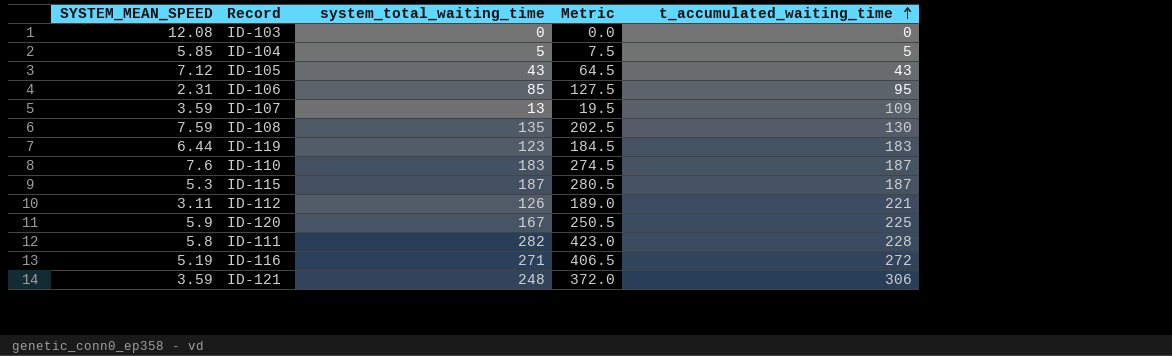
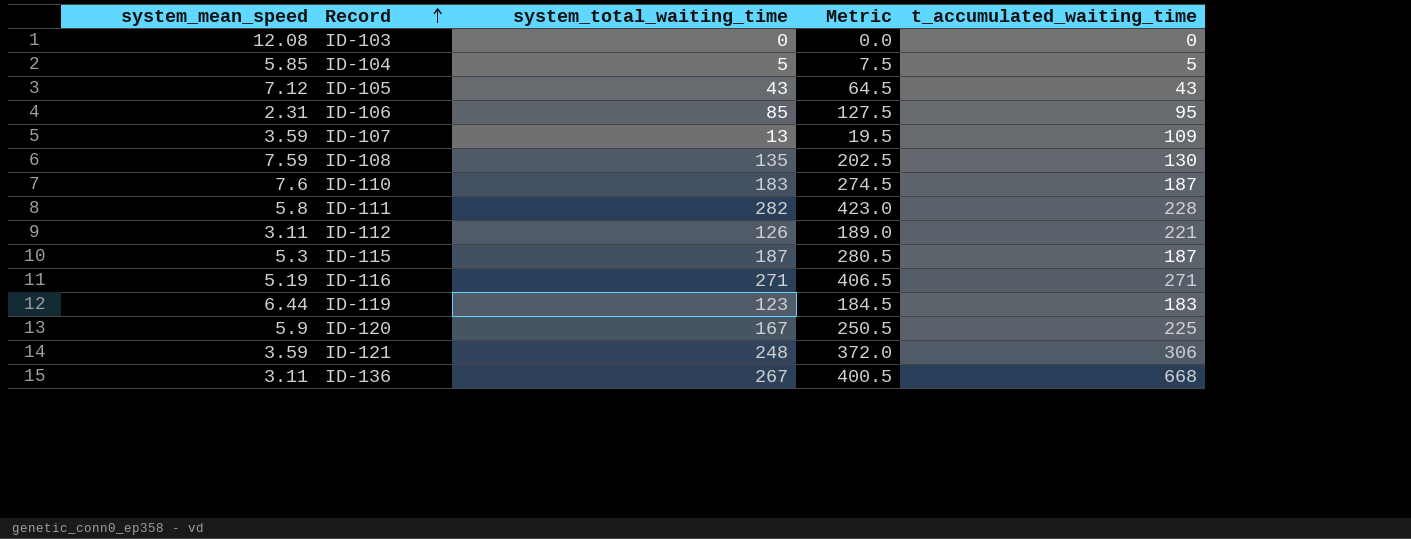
row order: t_accumulated_waiting_time ascending -> Record ascending
column name: SYSTEM_MEAN_SPEED -> system_mean_speed
ID-116 | t_accumulated_waiting_time: 272 -> 271
row ID-136: none -> 3.11 | 267 | 400.5 | 668

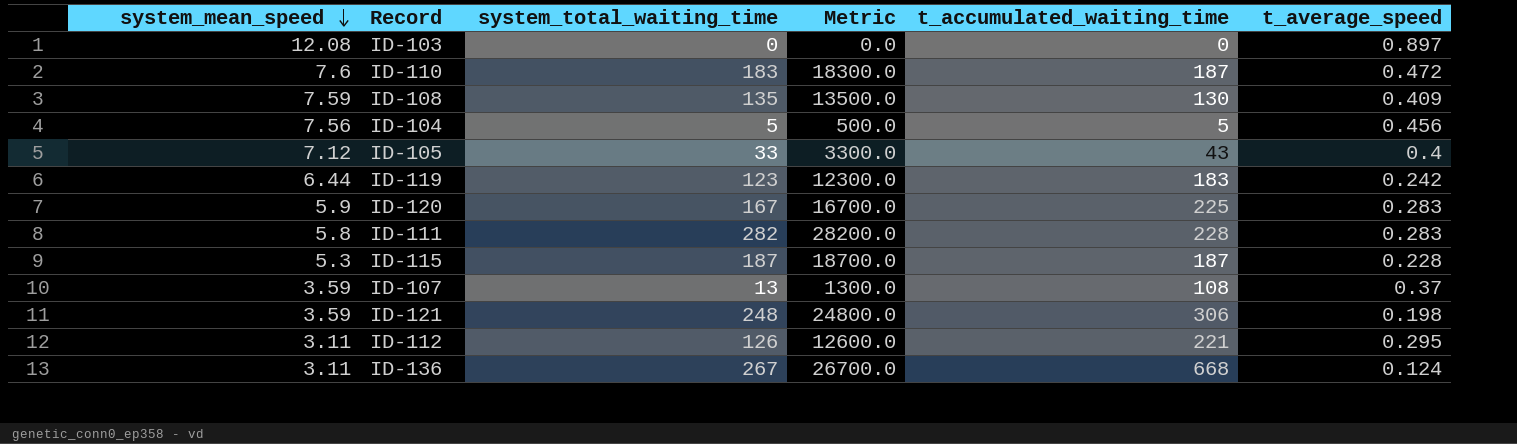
row order: Record ascending -> system_mean_speed descending
column Metric | formula: [system_total_waiting_time] * 1.5 -> [system_total_waiting_time] * 100
column t_average_speed | position: none -> 6
row ID-106: 2.31 | 85 | 127.5 | 95 -> none
row ID-116: 5.19 | 271 | 406.5 | 271 -> none
ID-104 | system_mean_speed: 5.85 -> 7.56
ID-105 | system_total_waiting_time: 43 -> 33
ID-107 | t_accumulated_waiting_time: 109 -> 108

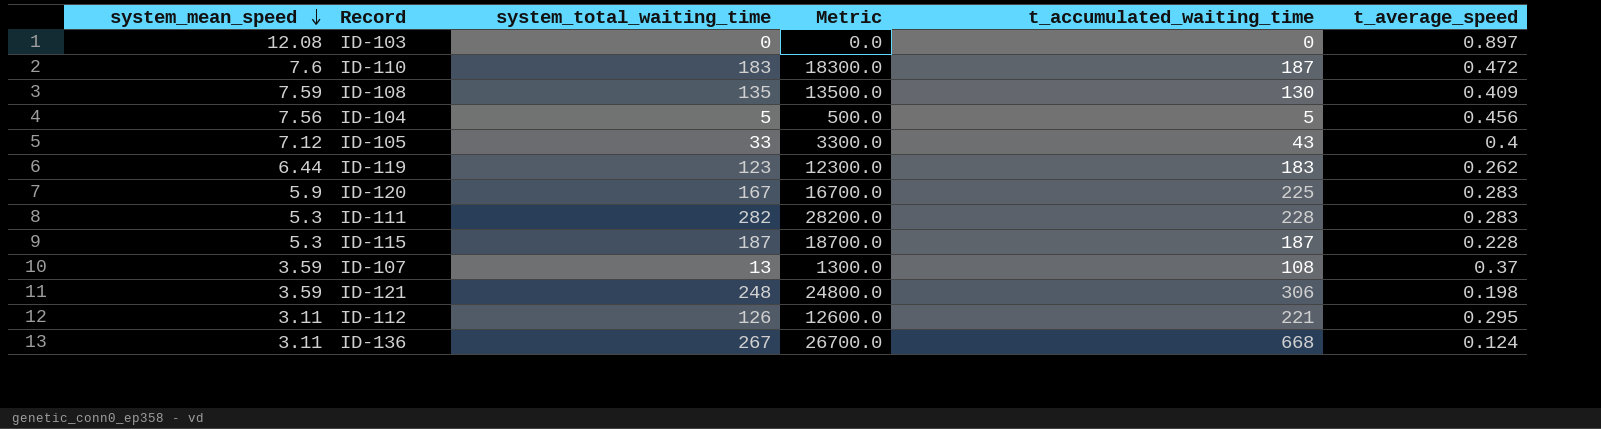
ID-119 | t_average_speed: 0.242 -> 0.262
ID-111 | system_mean_speed: 5.8 -> 5.3

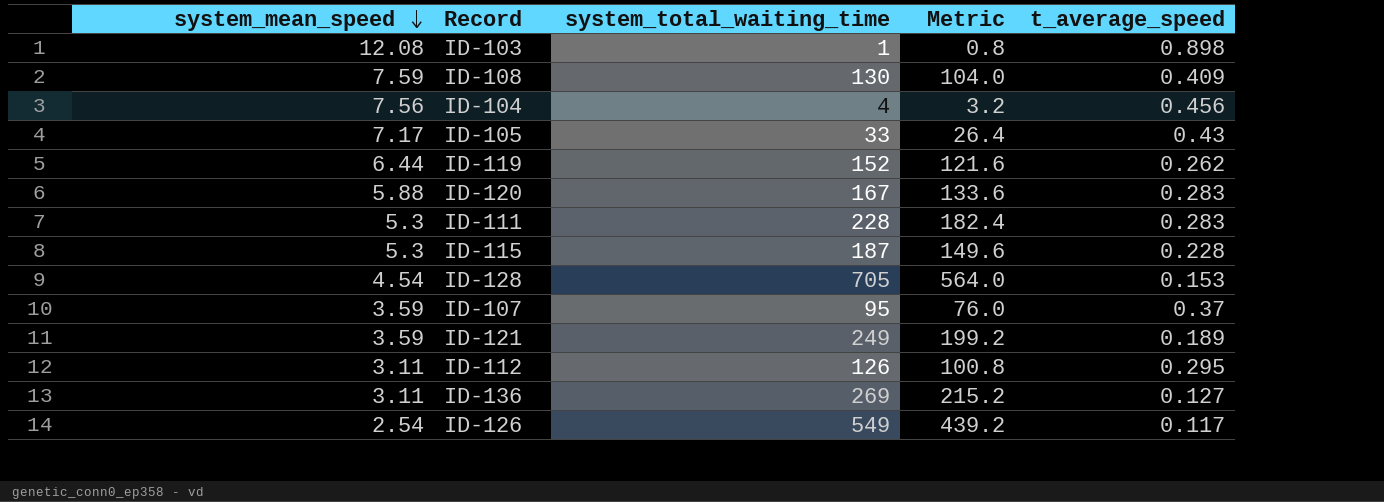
column t_accumulated_waiting_time | position: 5 -> none
column Metric | formula: [system_total_waiting_time] * 100 -> [system_total_waiting_time] * 0.8
row ID-110: 7.6 | 183 | 18300.0 | 187 | 0.472 -> none
ID-103 | system_total_waiting_time: 0 -> 1
ID-103 | t_average_speed: 0.897 -> 0.898
ID-108 | system_total_waiting_time: 135 -> 130
ID-104 | system_total_waiting_time: 5 -> 4
ID-105 | system_mean_speed: 7.12 -> 7.17
ID-105 | t_average_speed: 0.4 -> 0.43
ID-119 | system_total_waiting_time: 123 -> 152
ID-120 | system_mean_speed: 5.9 -> 5.88
ID-111 | system_total_waiting_time: 282 -> 228
row ID-128: none -> 4.54 | 705 | 564.0 | 0.153
ID-107 | system_total_waiting_time: 13 -> 95
ID-121 | system_total_waiting_time: 248 -> 249
ID-121 | t_average_speed: 0.198 -> 0.189
ID-136 | system_total_waiting_time: 267 -> 269
ID-136 | t_average_speed: 0.124 -> 0.127
row ID-126: none -> 2.54 | 549 | 439.2 | 0.117

